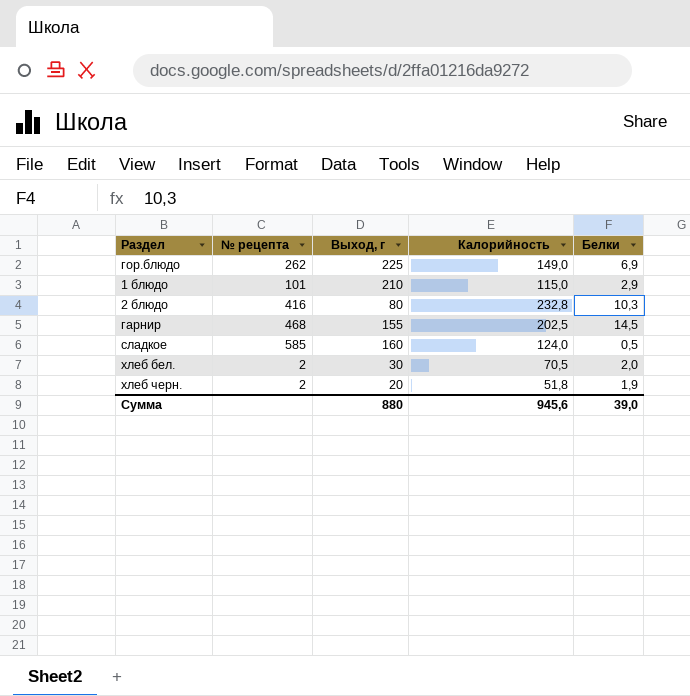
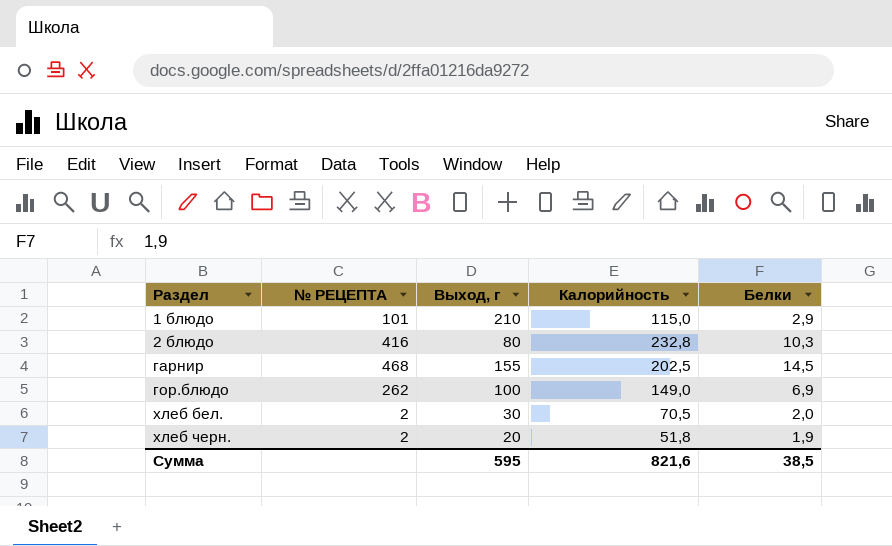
row order: none -> Раздел ascending
column name: № рецепта -> № РЕЦЕПТА
row сладкое: 585 | 160 | 124,0 | 0,5 -> none
гор.блюдо | Выход, г: 225 -> 100
Сумма | Выход, г: 880 -> 595
Сумма | Калорийность: 945,6 -> 821,6
Сумма | Белки: 39,0 -> 38,5

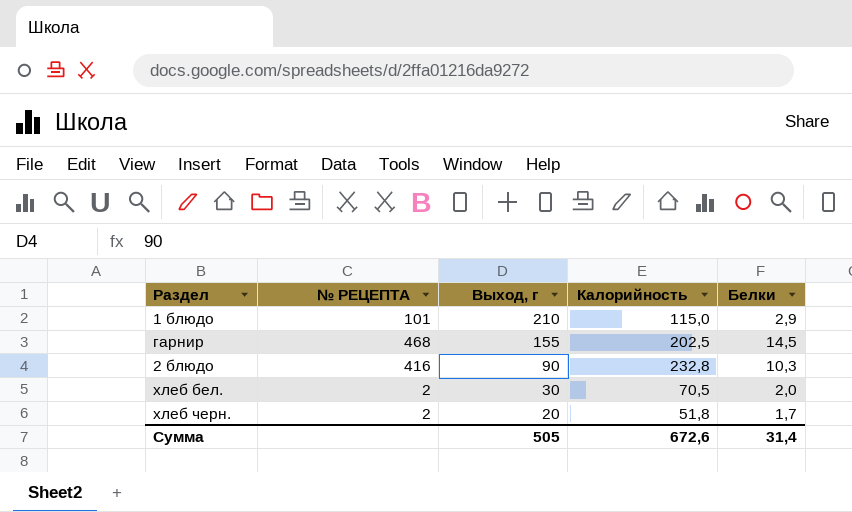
row order: Раздел ascending -> Выход, г descending
row гор.блюдо: 262 | 100 | 149,0 | 6,9 -> none
2 блюдо | Выход, г: 80 -> 90
хлеб черн. | Белки: 1,9 -> 1,7
Сумма | Выход, г: 595 -> 505
Сумма | Калорийность: 821,6 -> 672,6
Сумма | Белки: 38,5 -> 31,4

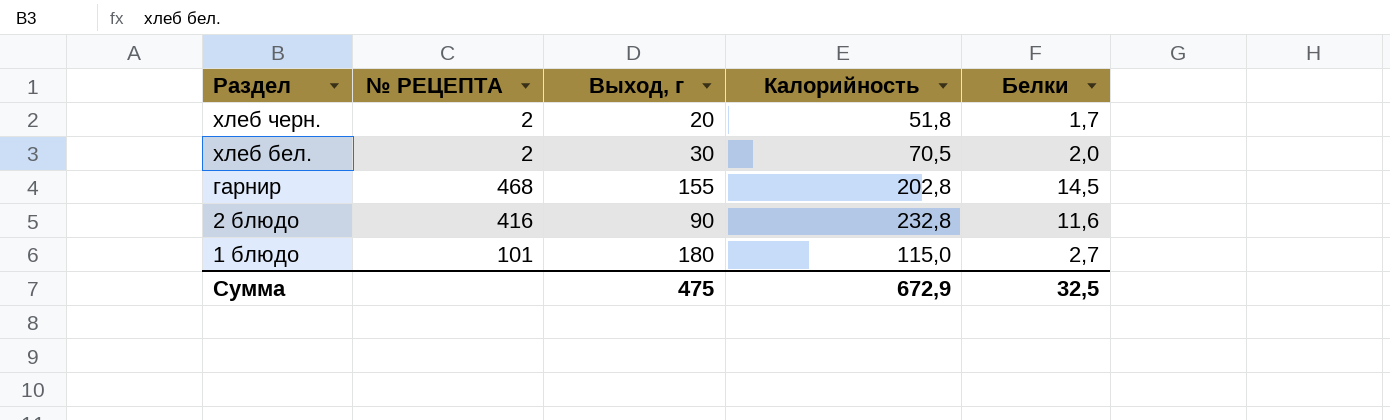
row order: Выход, г descending -> Раздел descending
гарнир | Калорийность: 202,5 -> 202,8
2 блюдо | Белки: 10,3 -> 11,6
1 блюдо | Выход, г: 210 -> 180
1 блюдо | Белки: 2,9 -> 2,7
Сумма | Выход, г: 505 -> 475
Сумма | Калорийность: 672,6 -> 672,9
Сумма | Белки: 31,4 -> 32,5

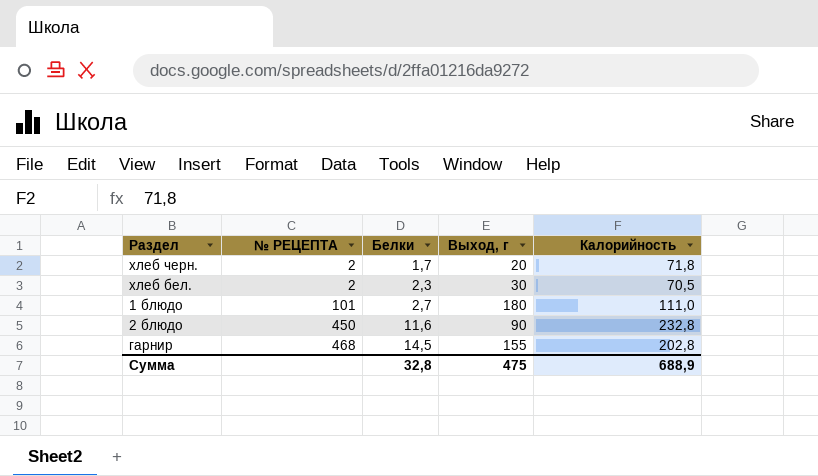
row order: Раздел descending -> № РЕЦЕПТА ascending
column Белки | position: 5 -> 3
хлеб черн. | Калорийность: 51,8 -> 71,8
хлеб бел. | Белки: 2,0 -> 2,3
1 блюдо | Калорийность: 115,0 -> 111,0
2 блюдо | № РЕЦЕПТА: 416 -> 450
Сумма | Белки: 32,5 -> 32,8
Сумма | Калорийность: 672,9 -> 688,9

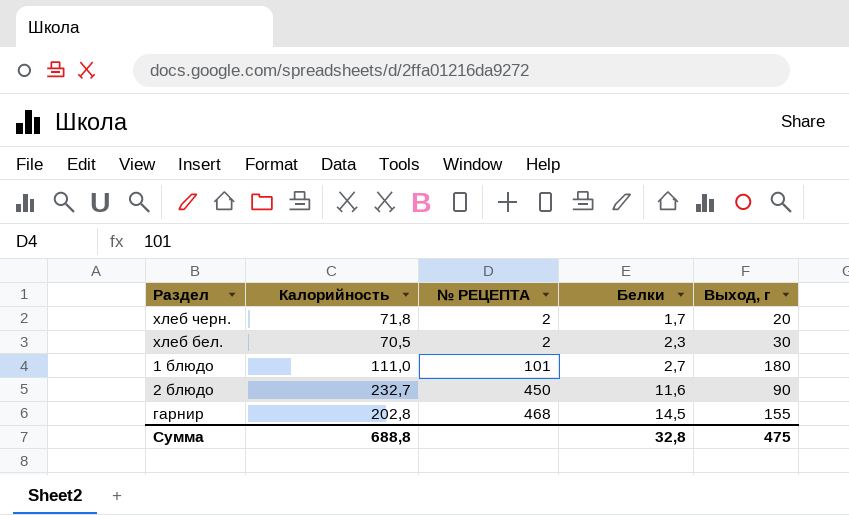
column Калорийность | position: 5 -> 2
2 блюдо | Калорийность: 232,8 -> 232,7
Сумма | Калорийность: 688,9 -> 688,8

